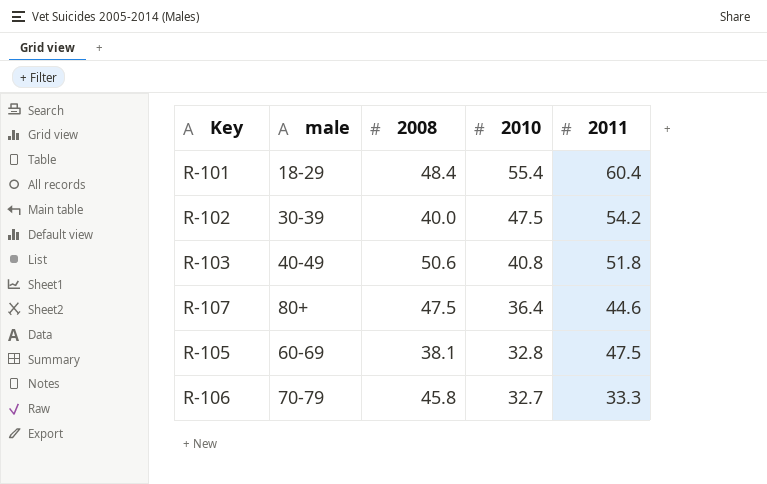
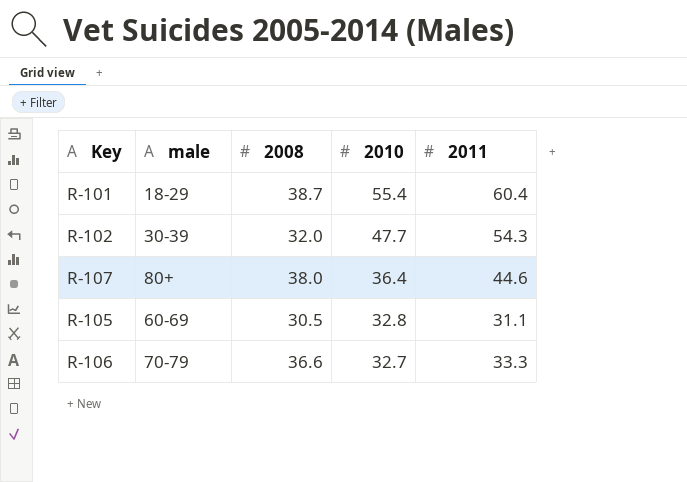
row R-103: 40-49 | 50.6 | 40.8 | 51.8 -> none
R-101 | 2008: 48.4 -> 38.7
R-102 | 2008: 40.0 -> 32.0
R-102 | 2010: 47.5 -> 47.7
R-102 | 2011: 54.2 -> 54.3
R-107 | 2008: 47.5 -> 38.0
R-105 | 2008: 38.1 -> 30.5
R-105 | 2011: 47.5 -> 31.1
R-106 | 2008: 45.8 -> 36.6

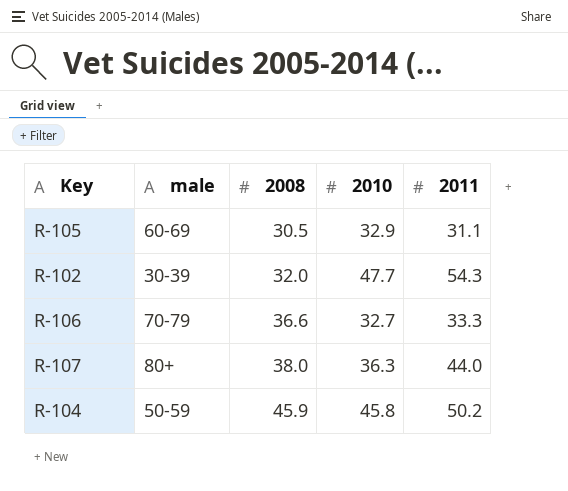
row order: 2010 descending -> 2008 ascending
row R-101: 18-29 | 38.7 | 55.4 | 60.4 -> none
R-105 | 2010: 32.8 -> 32.9
R-107 | 2010: 36.4 -> 36.3
R-107 | 2011: 44.6 -> 44.0
row R-104: none -> 50-59 | 45.9 | 45.8 | 50.2

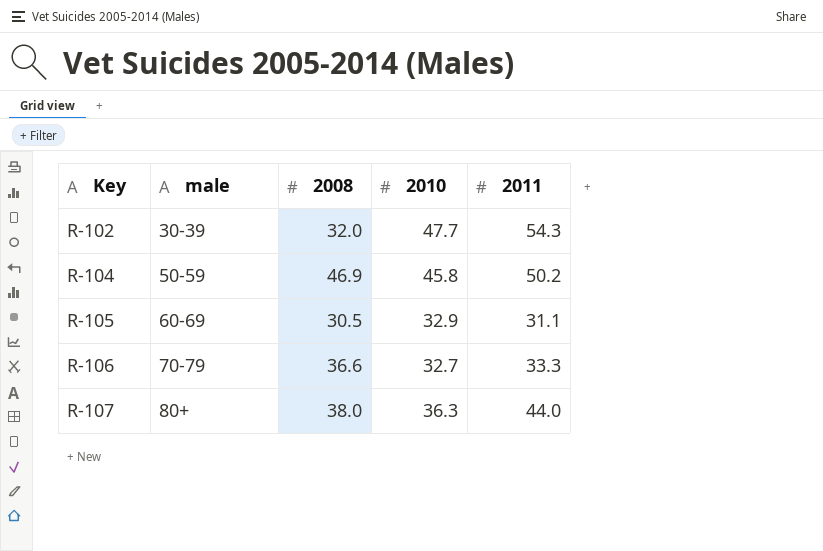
row order: 2008 ascending -> Key ascending
R-104 | 2008: 45.9 -> 46.9

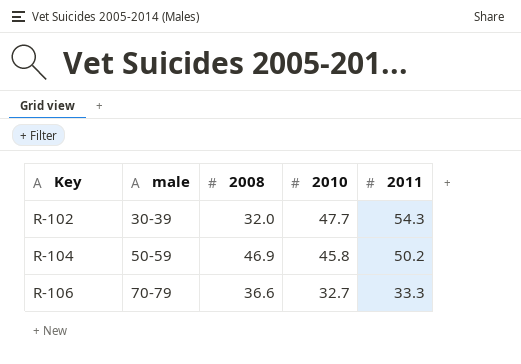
row R-105: 60-69 | 30.5 | 32.9 | 31.1 -> none
row R-107: 80+ | 38.0 | 36.3 | 44.0 -> none

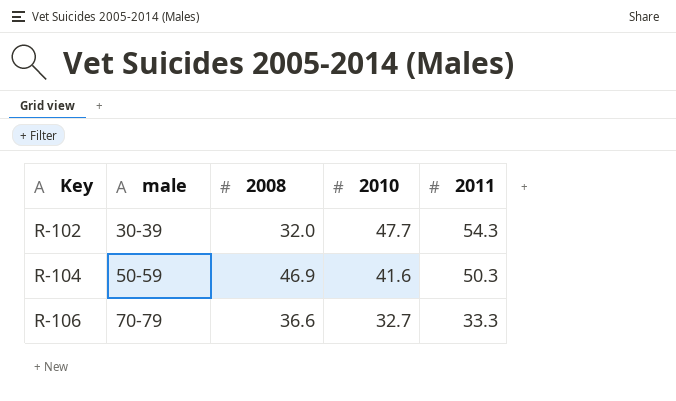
R-104 | 2010: 45.8 -> 41.6
R-104 | 2011: 50.2 -> 50.3

